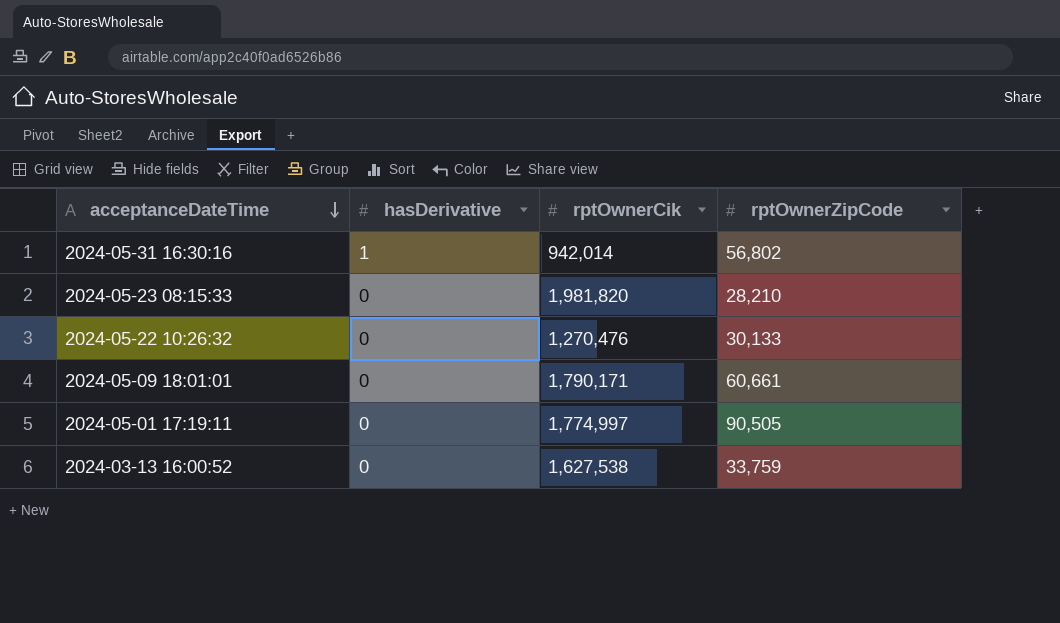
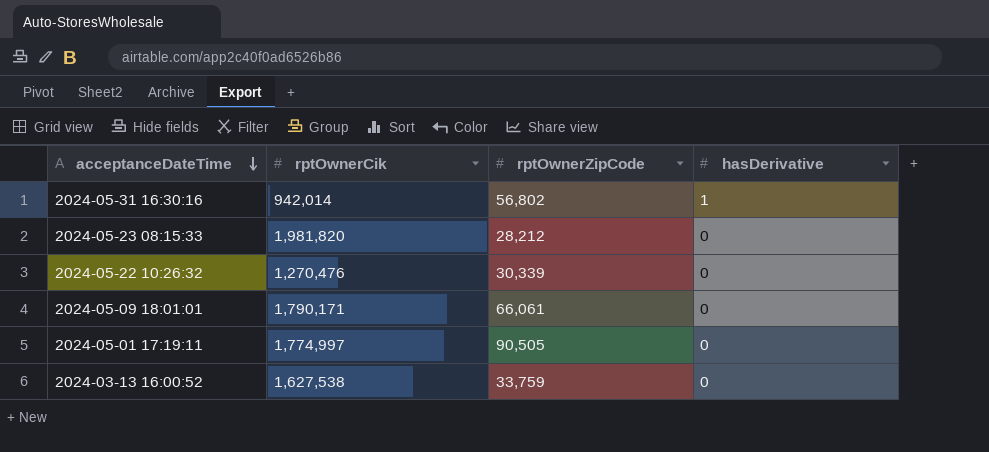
column hasDerivative | position: 2 -> 4
2024-05-23 08:15:33 | rptOwnerZipCode: 28,210 -> 28,212
2024-05-22 10:26:32 | rptOwnerZipCode: 30,133 -> 30,339
2024-05-09 18:01:01 | rptOwnerZipCode: 60,661 -> 66,061

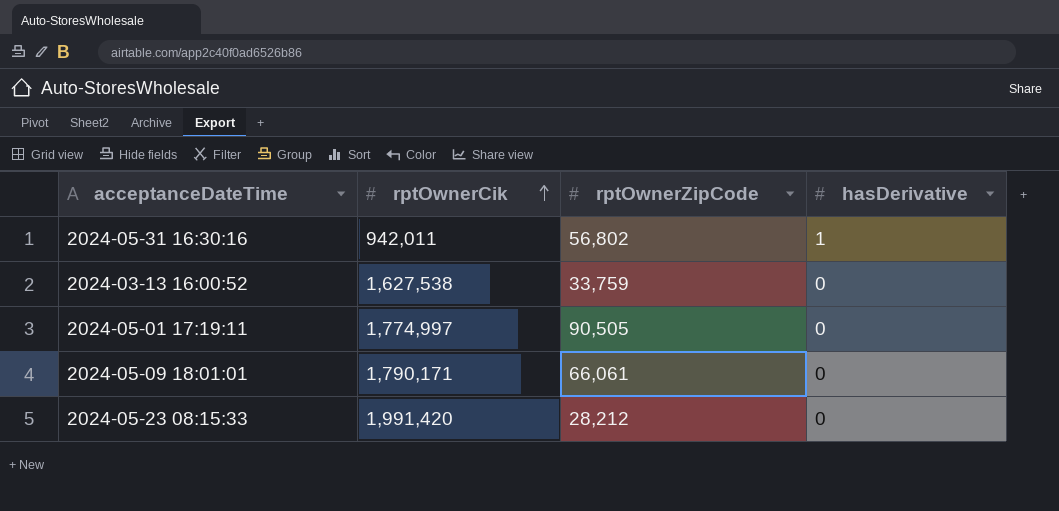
row order: acceptanceDateTime descending -> rptOwnerCik ascending
row 2024-05-22 10:26:32: 1,270,476 | 30,339 | 0 -> none
2024-05-31 16:30:16 | rptOwnerCik: 942,014 -> 942,011
2024-05-23 08:15:33 | rptOwnerCik: 1,981,820 -> 1,991,420

